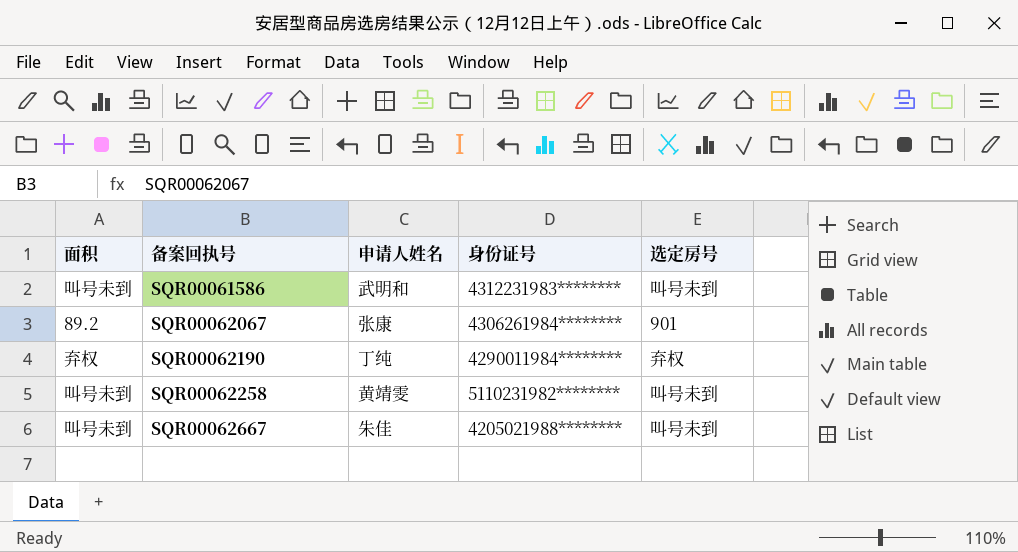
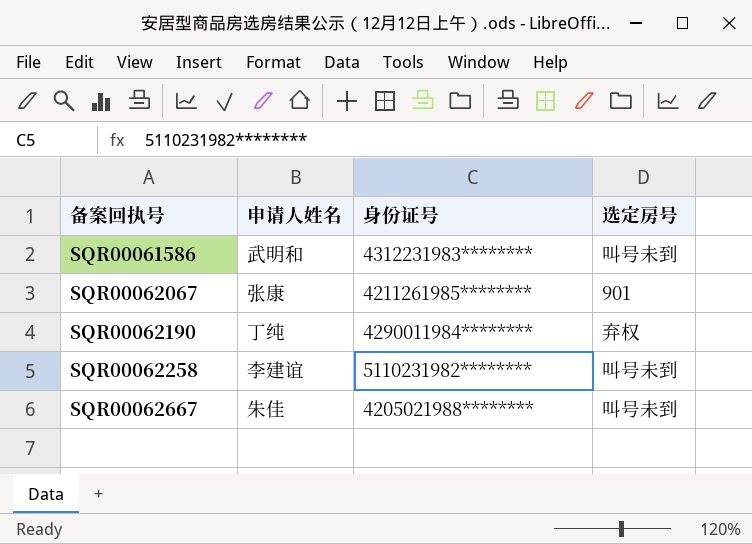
column 面积 | position: 1 -> none
SQR00062067 | 身份证号: 4306261984******** -> 4211261985********
SQR00062258 | 申请人姓名: 黄靖雯 -> 李建谊

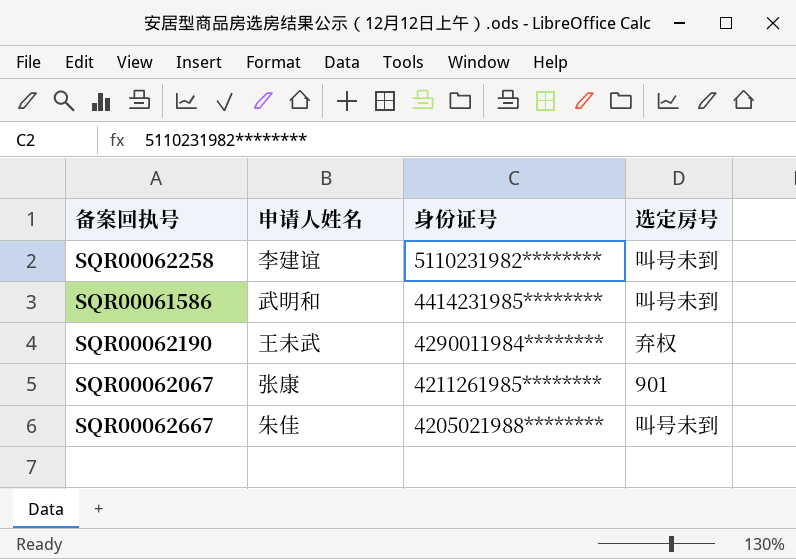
row order: 备案回执号 ascending -> 身份证号 descending
SQR00061586 | 身份证号: 4312231983******** -> 4414231985********
SQR00062190 | 申请人姓名: 丁纯 -> 王未武

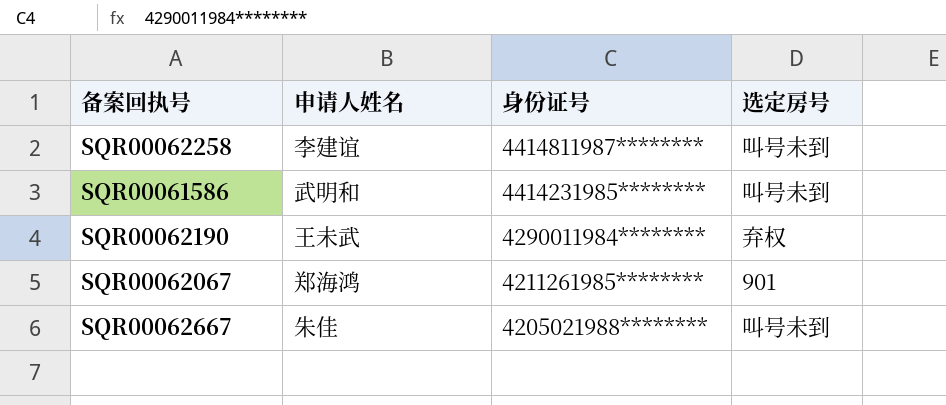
SQR00062258 | 身份证号: 5110231982******** -> 4414811987********
SQR00062067 | 申请人姓名: 张康 -> 郑海鸿

